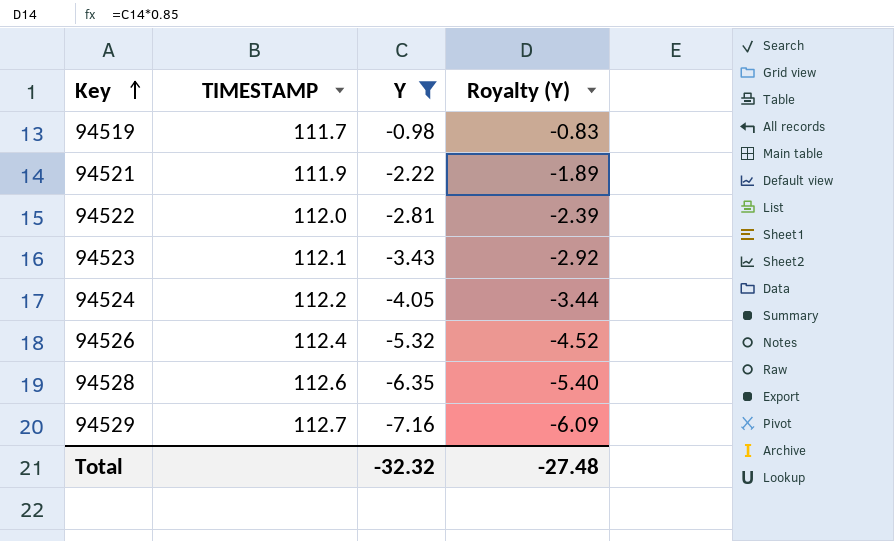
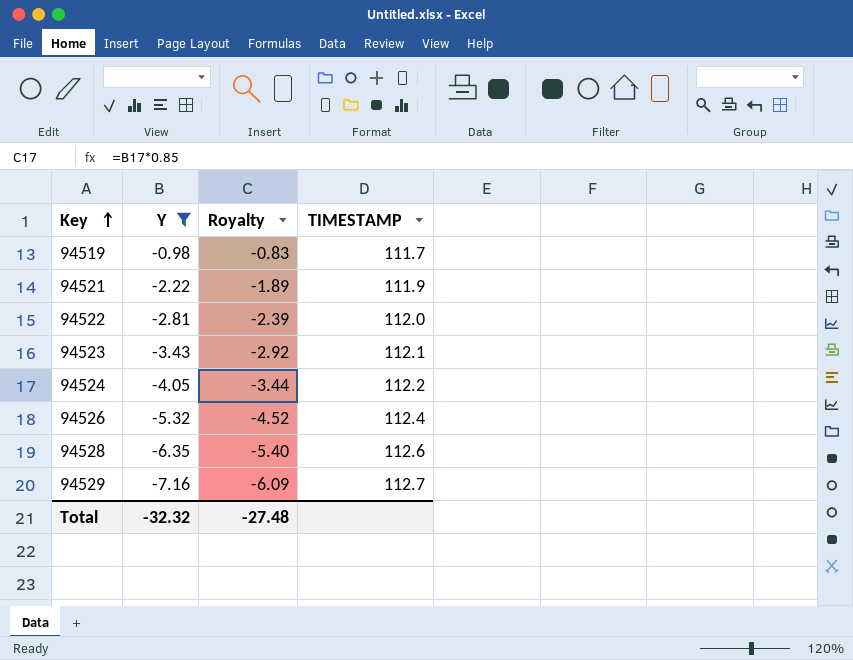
column name: Royalty (Y) -> Royalty
column TIMESTAMP | position: 2 -> 4

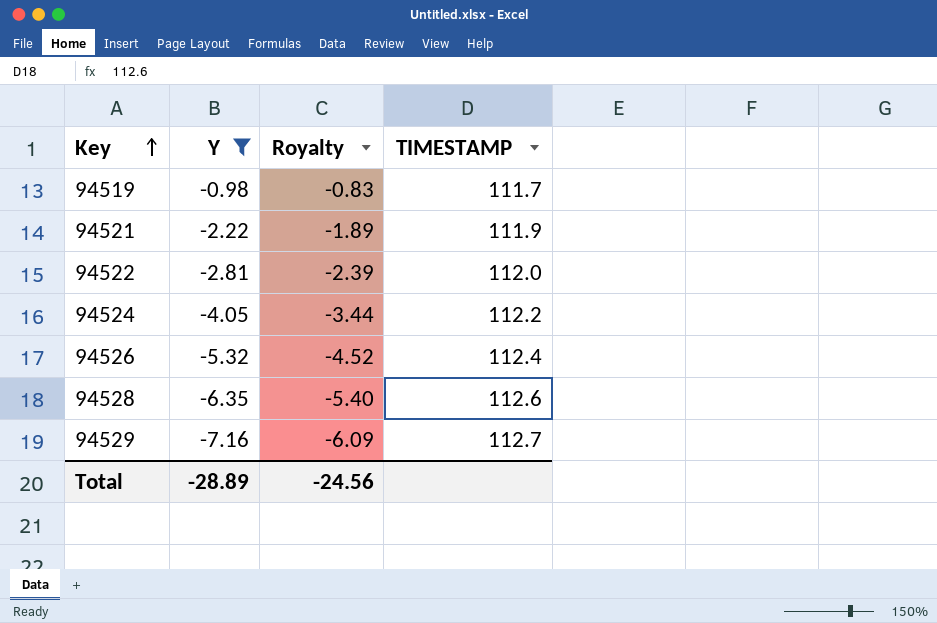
row 94523: -3.43 | -2.92 | 112.1 -> none
Total | Y: -32.32 -> -28.89
Total | Royalty: -27.48 -> -24.56

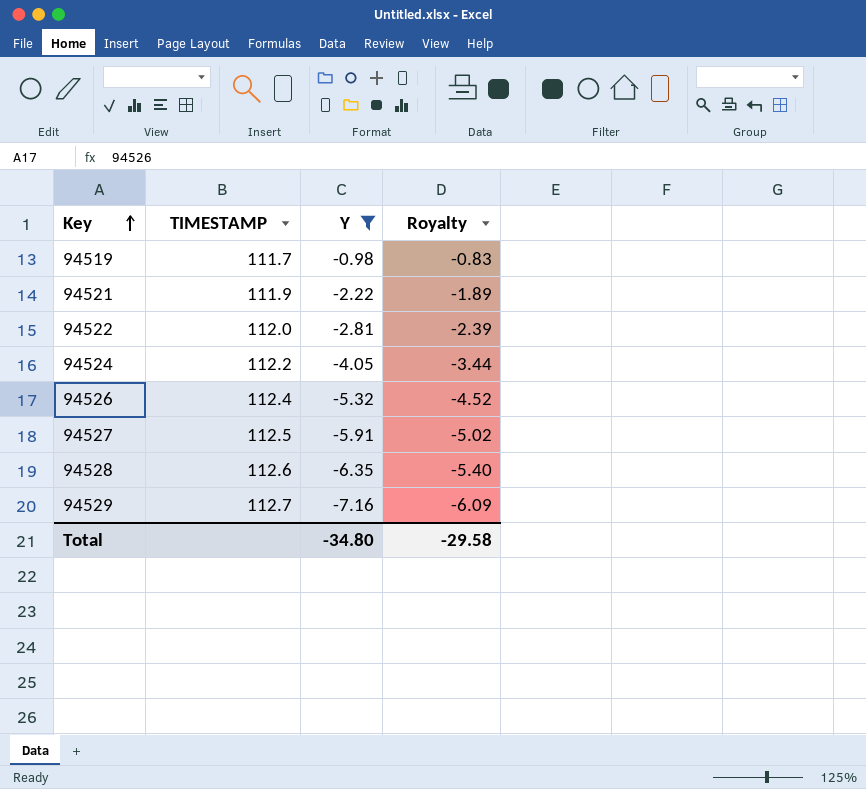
column TIMESTAMP | position: 4 -> 2
row 94527: none -> 112.5 | -5.91 | -5.02
Total | Y: -28.89 -> -34.80
Total | Royalty: -24.56 -> -29.58

